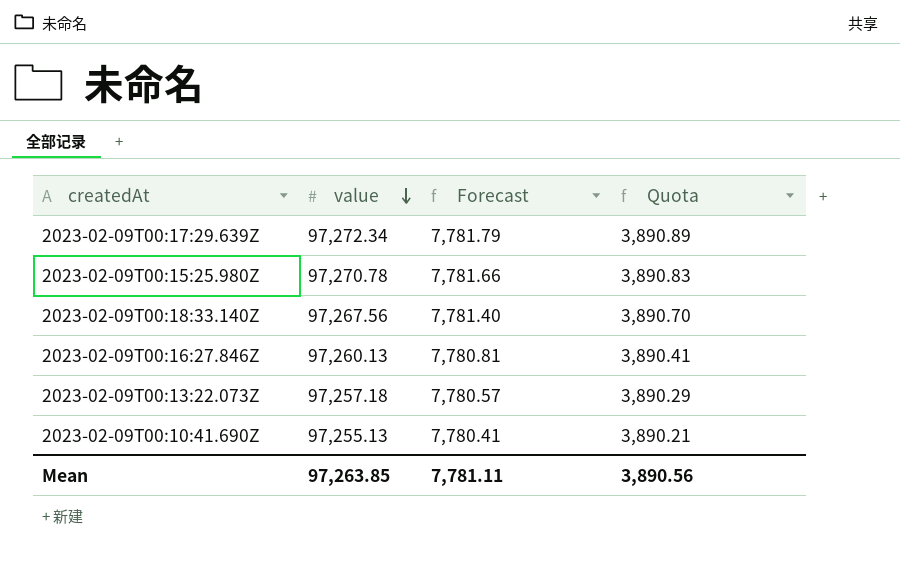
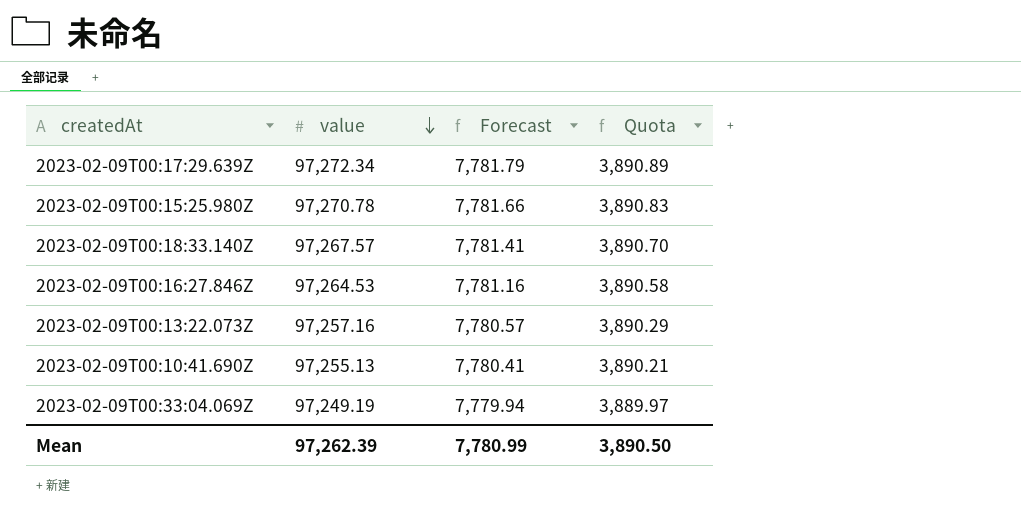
2023-02-09T00:18:33.140Z | value: 97,267.56 -> 97,267.57
2023-02-09T00:18:33.140Z | Forecast: 7,781.40 -> 7,781.41
2023-02-09T00:16:27.846Z | value: 97,260.13 -> 97,264.53
2023-02-09T00:16:27.846Z | Forecast: 7,780.81 -> 7,781.16
2023-02-09T00:16:27.846Z | Quota: 3,890.41 -> 3,890.58
2023-02-09T00:13:22.073Z | value: 97,257.18 -> 97,257.16
row 2023-02-09T00:33:04.069Z: none -> 97,249.19 | 7,779.94 | 3,889.97
Mean | value: 97,263.85 -> 97,262.39
Mean | Forecast: 7,781.11 -> 7,780.99
Mean | Quota: 3,890.56 -> 3,890.50

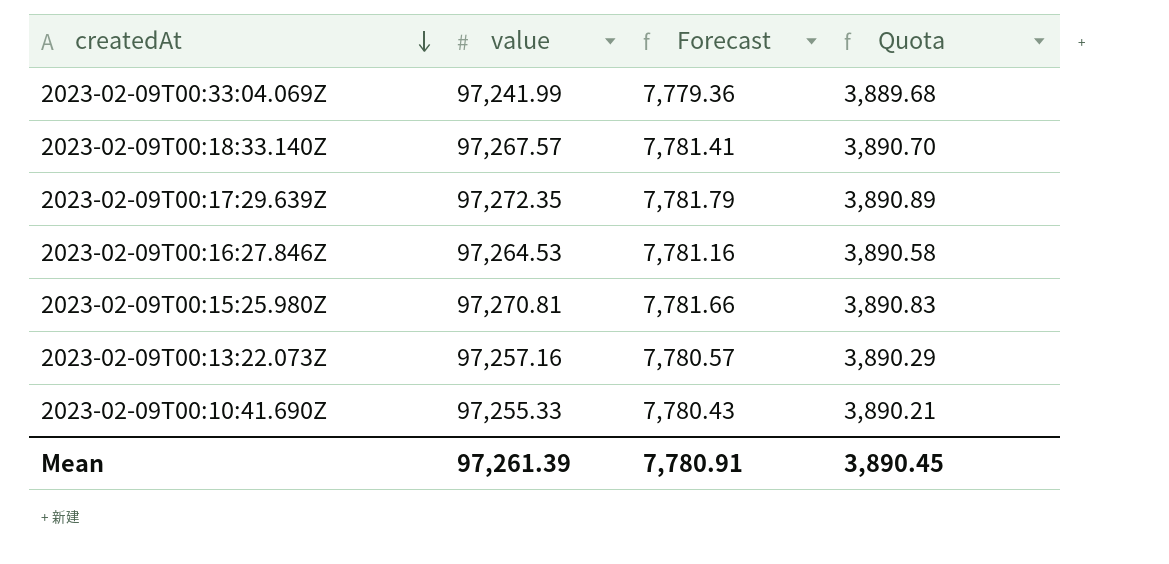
row order: value descending -> createdAt descending
2023-02-09T00:33:04.069Z | value: 97,249.19 -> 97,241.99
2023-02-09T00:33:04.069Z | Forecast: 7,779.94 -> 7,779.36
2023-02-09T00:33:04.069Z | Quota: 3,889.97 -> 3,889.68
2023-02-09T00:17:29.639Z | value: 97,272.34 -> 97,272.35
2023-02-09T00:15:25.980Z | value: 97,270.78 -> 97,270.81
2023-02-09T00:10:41.690Z | value: 97,255.13 -> 97,255.33
2023-02-09T00:10:41.690Z | Forecast: 7,780.41 -> 7,780.43
Mean | value: 97,262.39 -> 97,261.39
Mean | Forecast: 7,780.99 -> 7,780.91
Mean | Quota: 3,890.50 -> 3,890.45

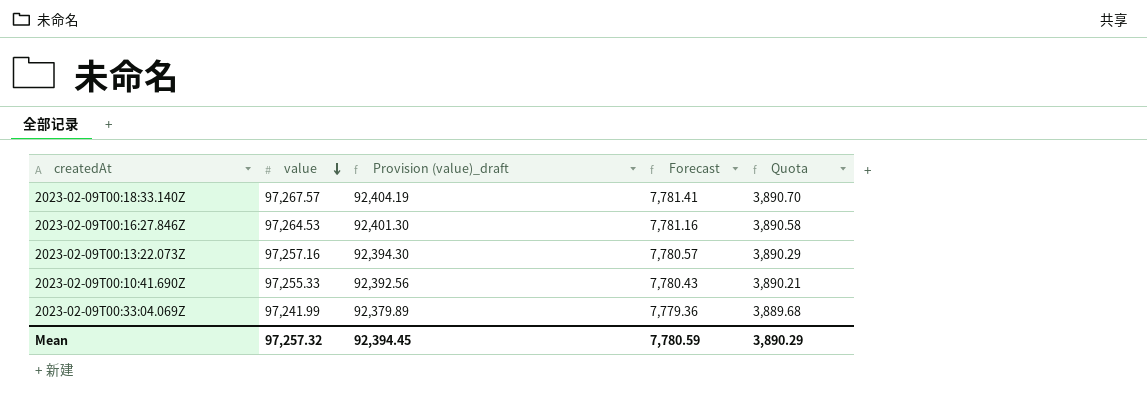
row order: createdAt descending -> value descending
column Provision (value)_draft | formula: none -> [value] * 0.95
row 2023-02-09T00:17:29.639Z: 97,272.35 | 7,781.79 | 3,890.89 -> none
row 2023-02-09T00:15:25.980Z: 97,270.81 | 7,781.66 | 3,890.83 -> none
Mean | value: 97,261.39 -> 97,257.32
Mean | Forecast: 7,780.91 -> 7,780.59
Mean | Quota: 3,890.45 -> 3,890.29

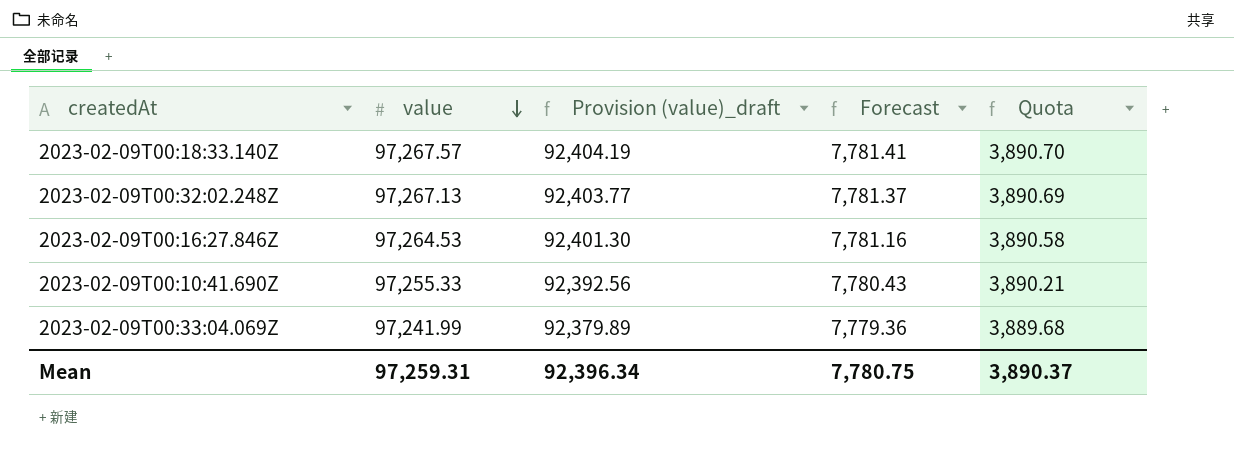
row 2023-02-09T00:13:22.073Z: 97,257.16 | 92,394.30 | 7,780.57 | 3,890.29 -> none
row 2023-02-09T00:32:02.248Z: none -> 97,267.13 | 92,403.77 | 7,781.37 | 3,890.69
Mean | value: 97,257.32 -> 97,259.31
Mean | Provision (value)_draft: 92,394.45 -> 92,396.34
Mean | Forecast: 7,780.59 -> 7,780.75
Mean | Quota: 3,890.29 -> 3,890.37

